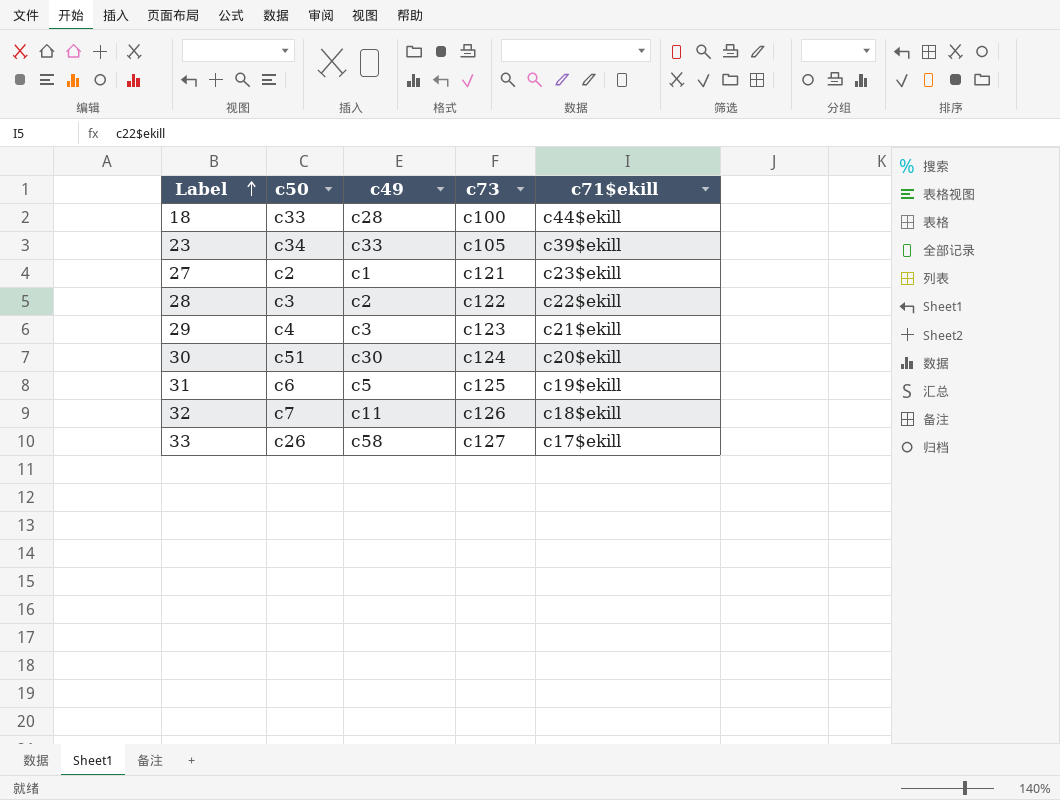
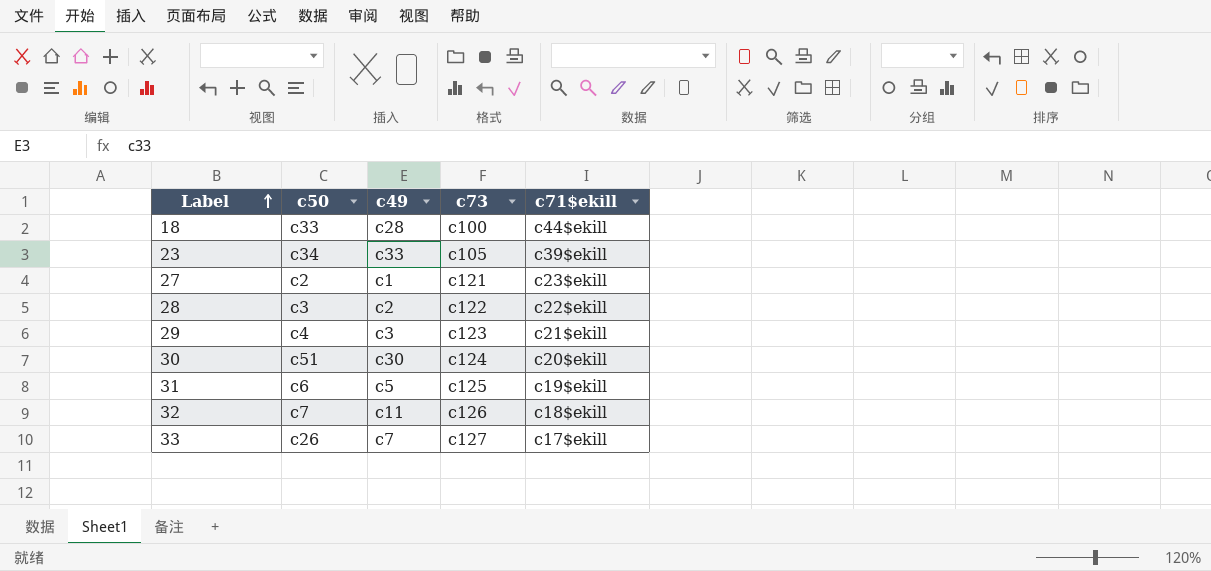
33 | c49: c58 -> c7

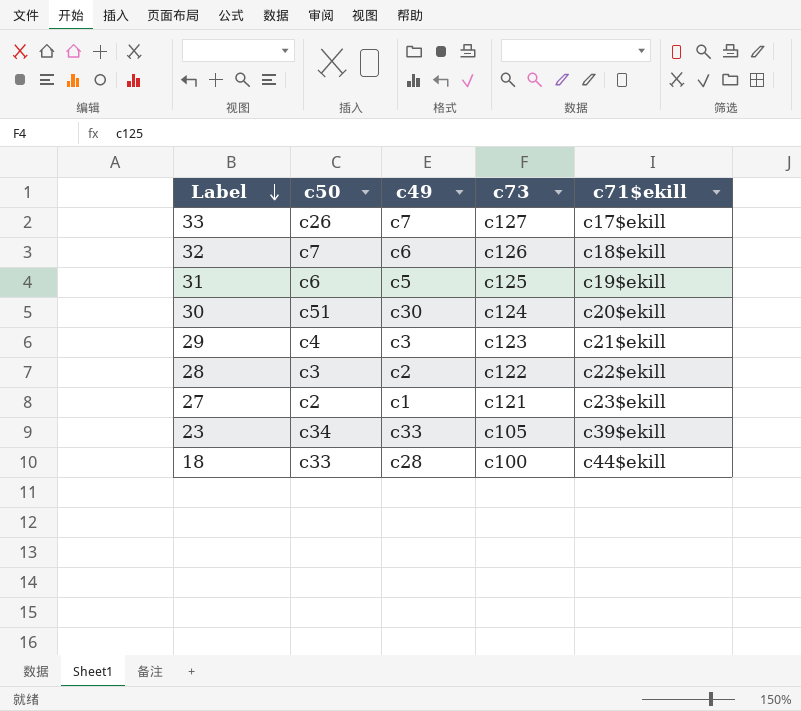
row order: Label ascending -> Label descending
32 | c49: c11 -> c6

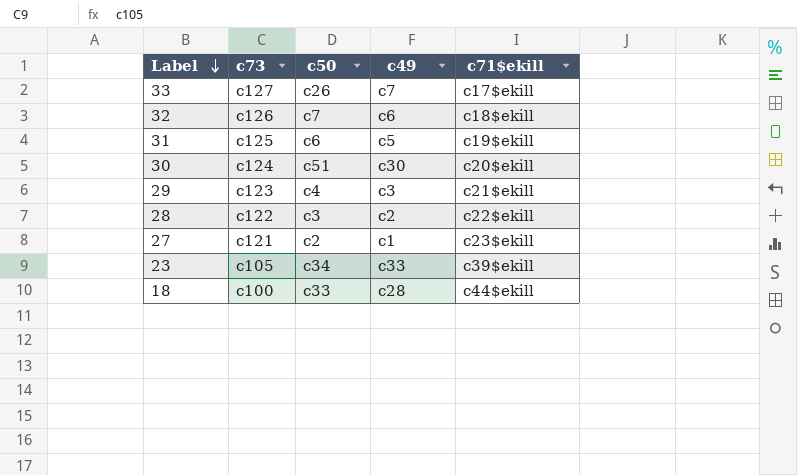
column c73 | position: 4 -> 2

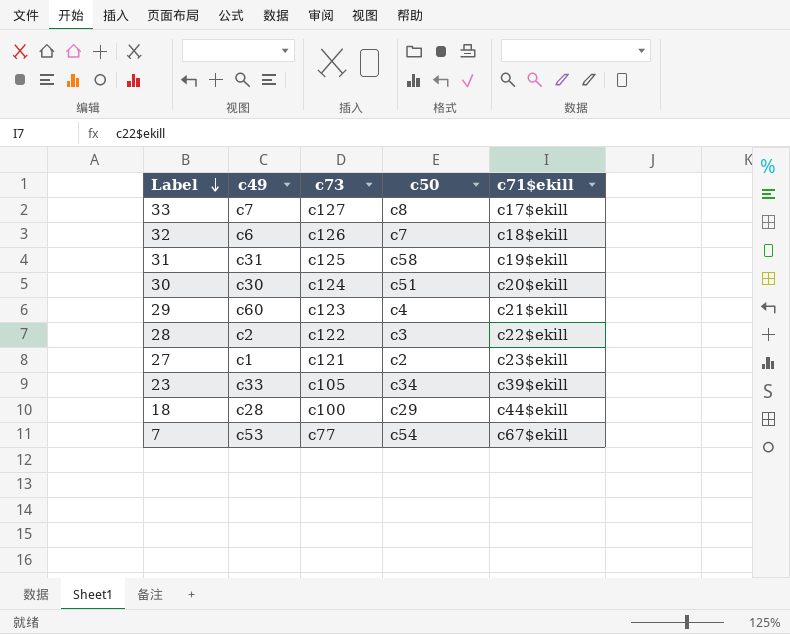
column c49 | position: 4 -> 2
33 | c50: c26 -> c8
31 | c49: c5 -> c31
31 | c50: c6 -> c58
29 | c49: c3 -> c60
18 | c50: c33 -> c29
row 7: none -> c53 | c77 | c54 | c67$ekill

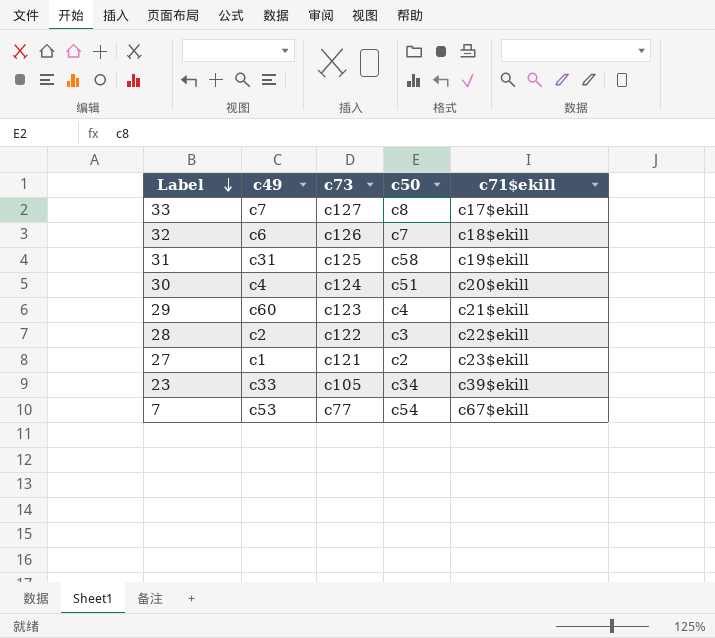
row 18: c28 | c100 | c29 | c44$ekill -> none
30 | c49: c30 -> c4

